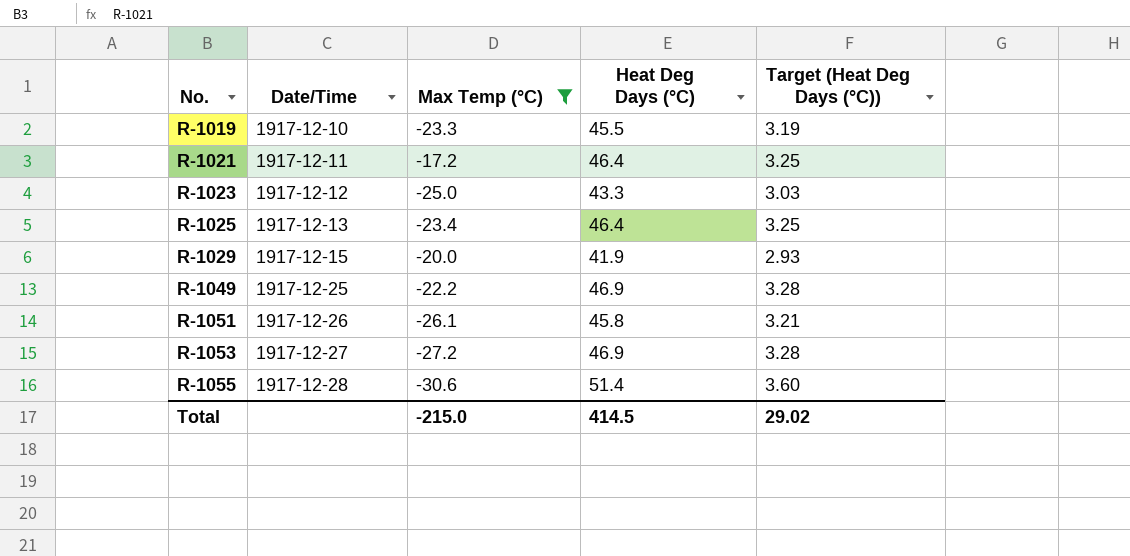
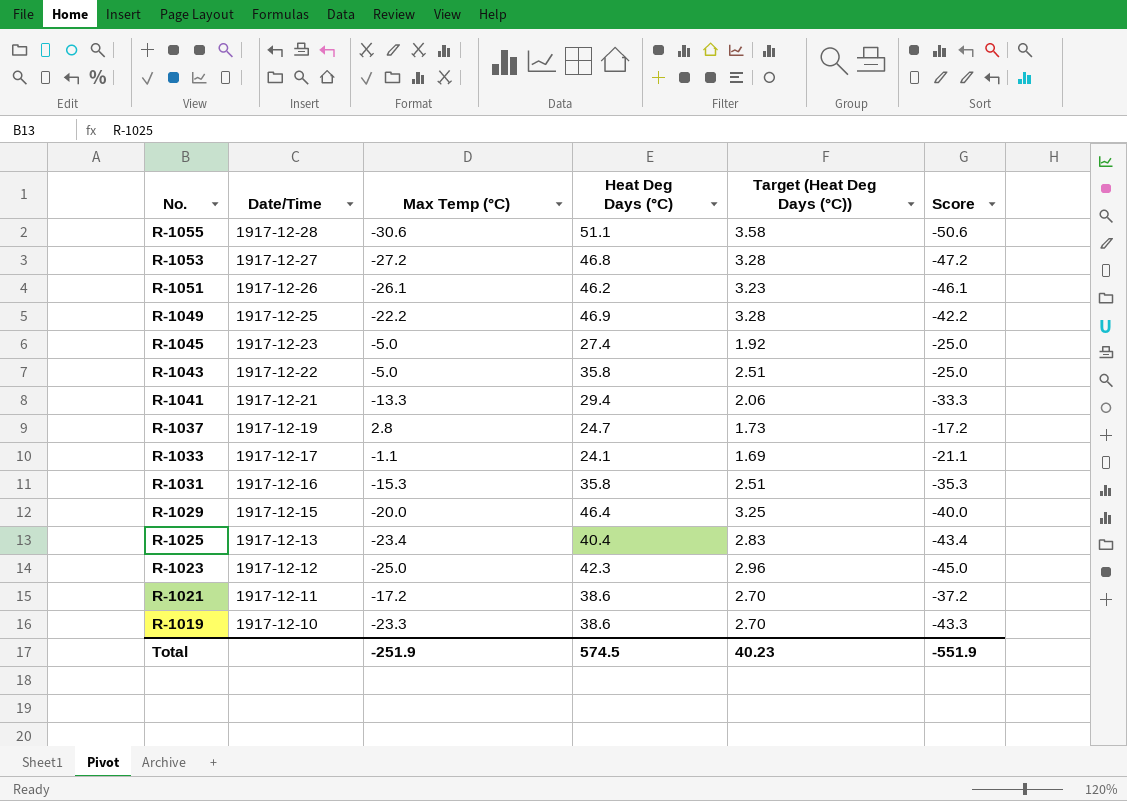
filter: Max Temp (°C) <= -17.2 -> none
row order: No. ascending -> No. descending
column Score | formula: none -> [Max Temp (°C)] - 20
R-1055 | Heat Deg Days (°C): 51.4 -> 51.1
R-1055 | Target (Heat Deg Days (°C)): 3.60 -> 3.58
R-1053 | Heat Deg Days (°C): 46.9 -> 46.8
R-1051 | Heat Deg Days (°C): 45.8 -> 46.2
R-1051 | Target (Heat Deg Days (°C)): 3.21 -> 3.23
R-1029 | Heat Deg Days (°C): 41.9 -> 46.4
R-1029 | Target (Heat Deg Days (°C)): 2.93 -> 3.25
R-1025 | Heat Deg Days (°C): 46.4 -> 40.4
R-1025 | Target (Heat Deg Days (°C)): 3.25 -> 2.83
R-1023 | Heat Deg Days (°C): 43.3 -> 42.3
R-1023 | Target (Heat Deg Days (°C)): 3.03 -> 2.96
R-1021 | Heat Deg Days (°C): 46.4 -> 38.6
R-1021 | Target (Heat Deg Days (°C)): 3.25 -> 2.70
R-1019 | Heat Deg Days (°C): 45.5 -> 38.6
R-1019 | Target (Heat Deg Days (°C)): 3.19 -> 2.70
Total | Max Temp (°C): -215.0 -> -251.9
Total | Heat Deg Days (°C): 414.5 -> 574.5
Total | Target (Heat Deg Days (°C)): 29.02 -> 40.23

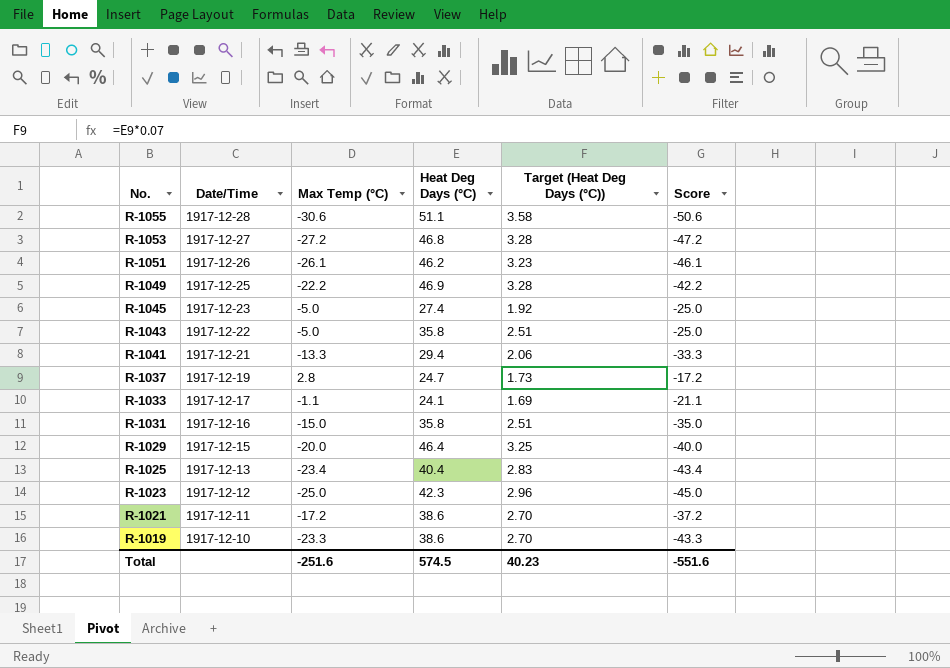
R-1031 | Max Temp (°C): -15.3 -> -15.0
R-1031 | Score: -35.3 -> -35.0
Total | Max Temp (°C): -251.9 -> -251.6
Total | Score: -551.9 -> -551.6

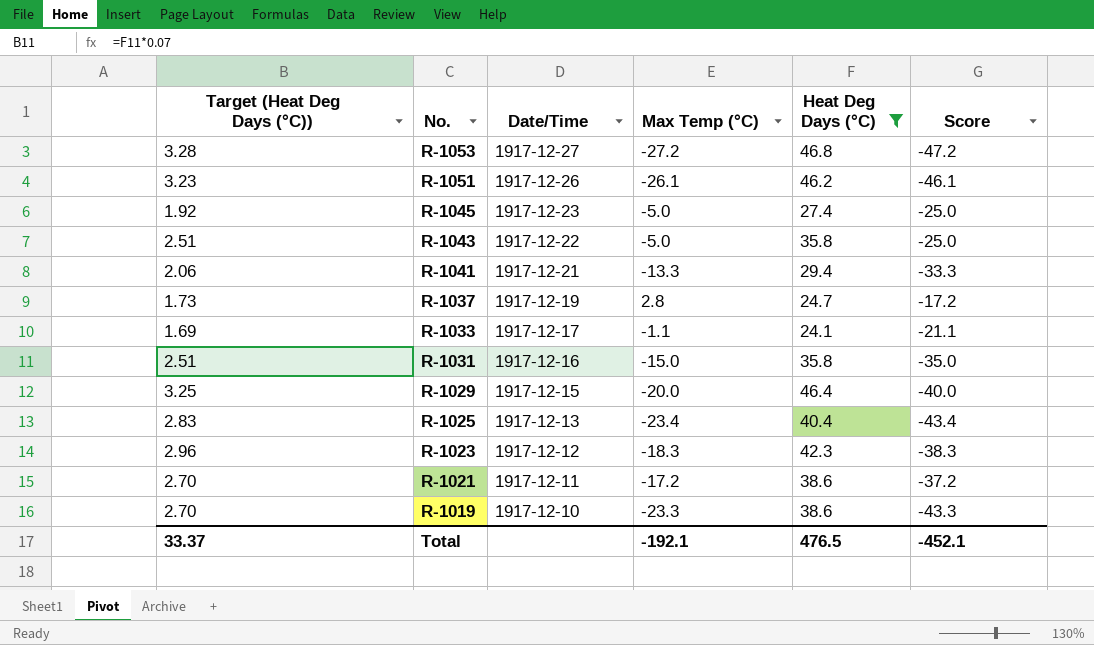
filter: none -> Heat Deg Days (°C) <= 46.8
column Target (Heat Deg Days (°C)) | position: 5 -> 1
R-1023 | Max Temp (°C): -25.0 -> -18.3
R-1023 | Score: -45.0 -> -38.3
Total | Target (Heat Deg Days (°C)): 40.23 -> 33.37
Total | Max Temp (°C): -251.6 -> -192.1
Total | Heat Deg Days (°C): 574.5 -> 476.5
Total | Score: -551.6 -> -452.1

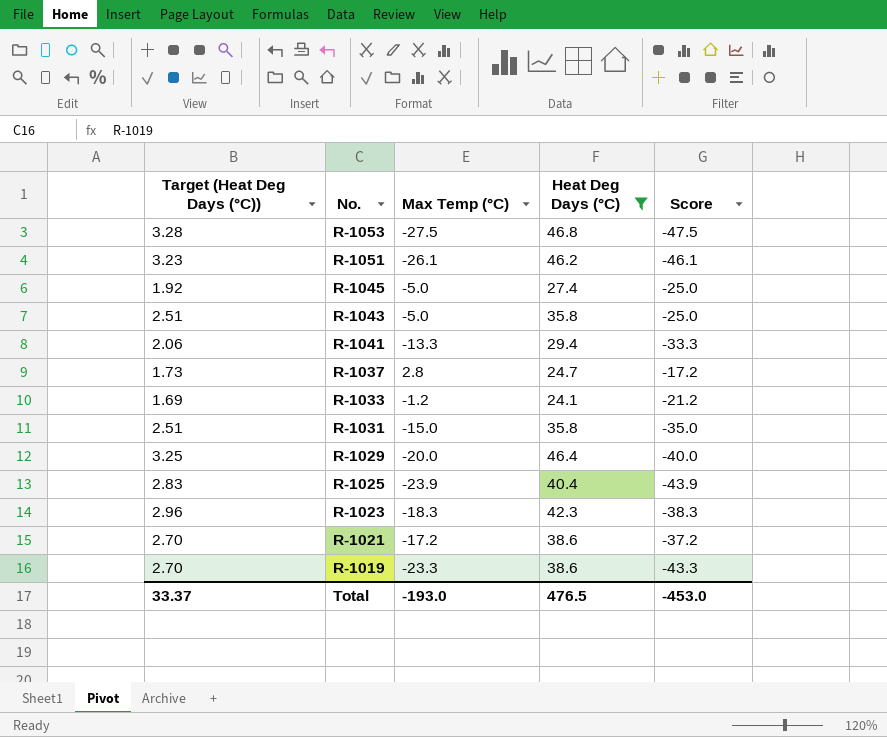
column Date/Time | position: 3 -> none
R-1053 | Max Temp (°C): -27.2 -> -27.5
R-1053 | Score: -47.2 -> -47.5
R-1033 | Max Temp (°C): -1.1 -> -1.2
R-1033 | Score: -21.1 -> -21.2
R-1025 | Max Temp (°C): -23.4 -> -23.9
R-1025 | Score: -43.4 -> -43.9
Total | Max Temp (°C): -192.1 -> -193.0
Total | Score: -452.1 -> -453.0

